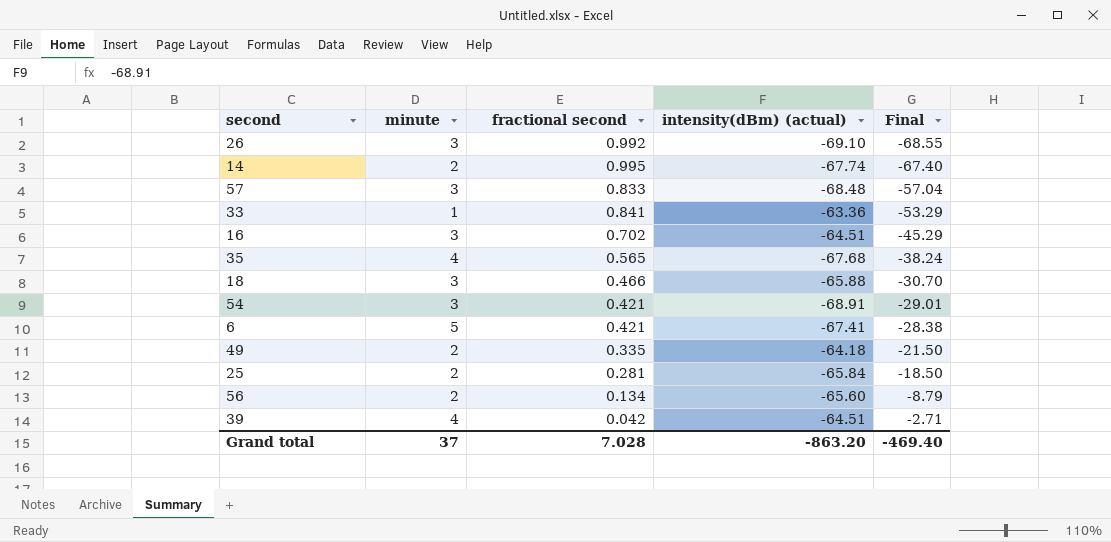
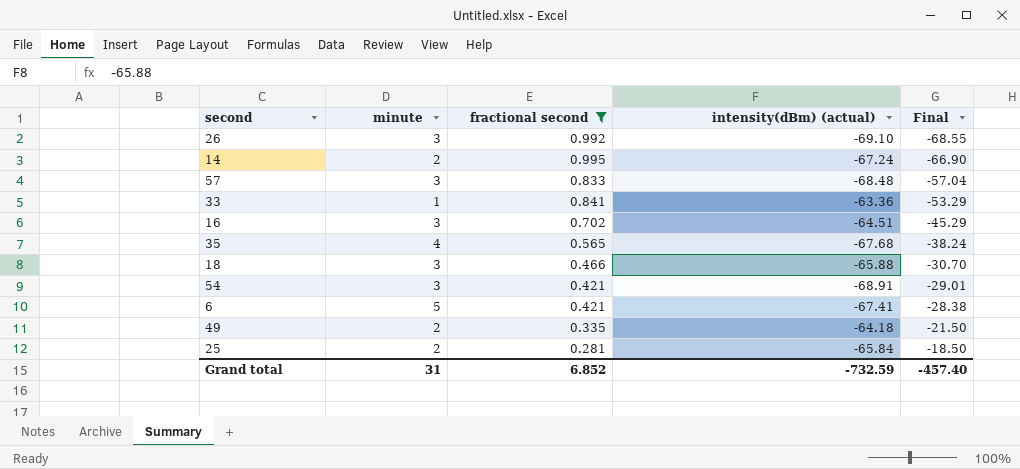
filter: none -> fractional second >= 0.281
14 | intensity(dBm) (actual): -67.74 -> -67.24
14 | Final: -67.40 -> -66.90
Grand total | minute: 37 -> 31
Grand total | fractional second: 7.028 -> 6.852
Grand total | intensity(dBm) (actual): -863.20 -> -732.59
Grand total | Final: -469.40 -> -457.40

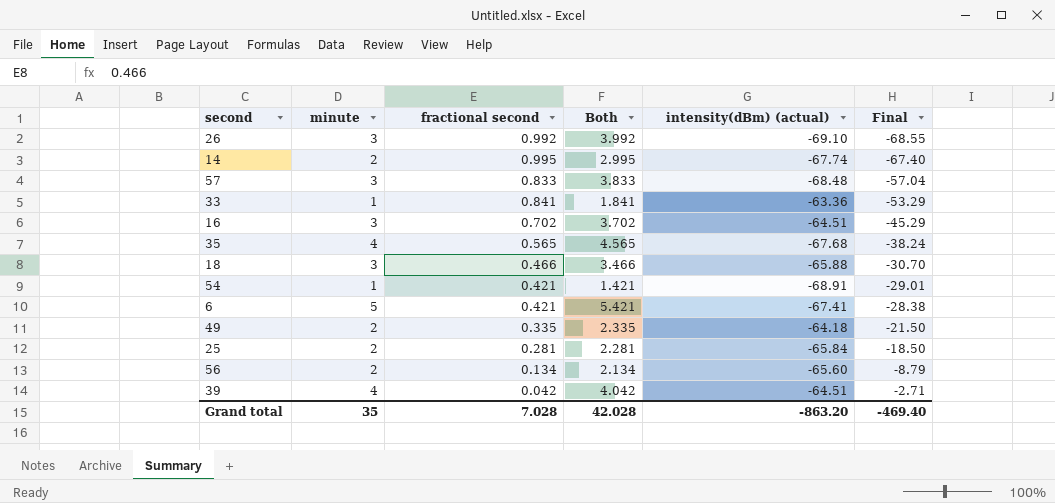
filter: fractional second >= 0.281 -> none
column Both | formula: none -> [minute] + [fractional second]
14 | intensity(dBm) (actual): -67.24 -> -67.74
14 | Final: -66.90 -> -67.40
54 | minute: 3 -> 1
Grand total | minute: 31 -> 35
Grand total | fractional second: 6.852 -> 7.028
Grand total | intensity(dBm) (actual): -732.59 -> -863.20
Grand total | Final: -457.40 -> -469.40

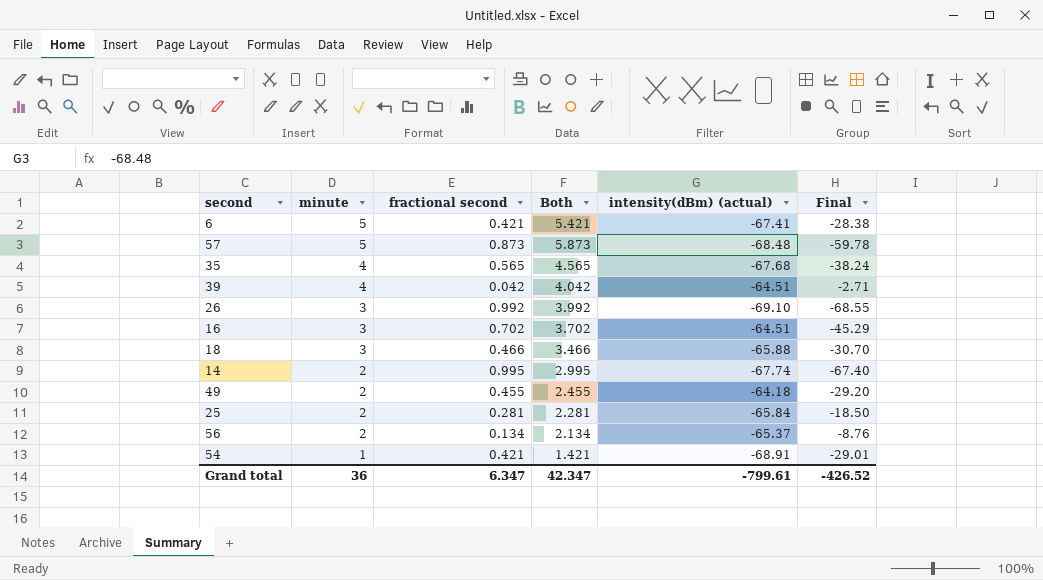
row order: Final ascending -> minute descending
row 33: 1 | 0.841 | 1.841 | -63.36 | -53.29 -> none
57 | minute: 3 -> 5
57 | fractional second: 0.833 -> 0.873
57 | Both: 3.833 -> 5.873
57 | Final: -57.04 -> -59.78
49 | fractional second: 0.335 -> 0.455
49 | Both: 2.335 -> 2.455
49 | Final: -21.50 -> -29.20
56 | intensity(dBm) (actual): -65.60 -> -65.37
56 | Final: -8.79 -> -8.76
Grand total | minute: 35 -> 36
Grand total | fractional second: 7.028 -> 6.347
Grand total | Both: 42.028 -> 42.347
Grand total | intensity(dBm) (actual): -863.20 -> -799.61
Grand total | Final: -469.40 -> -426.52

